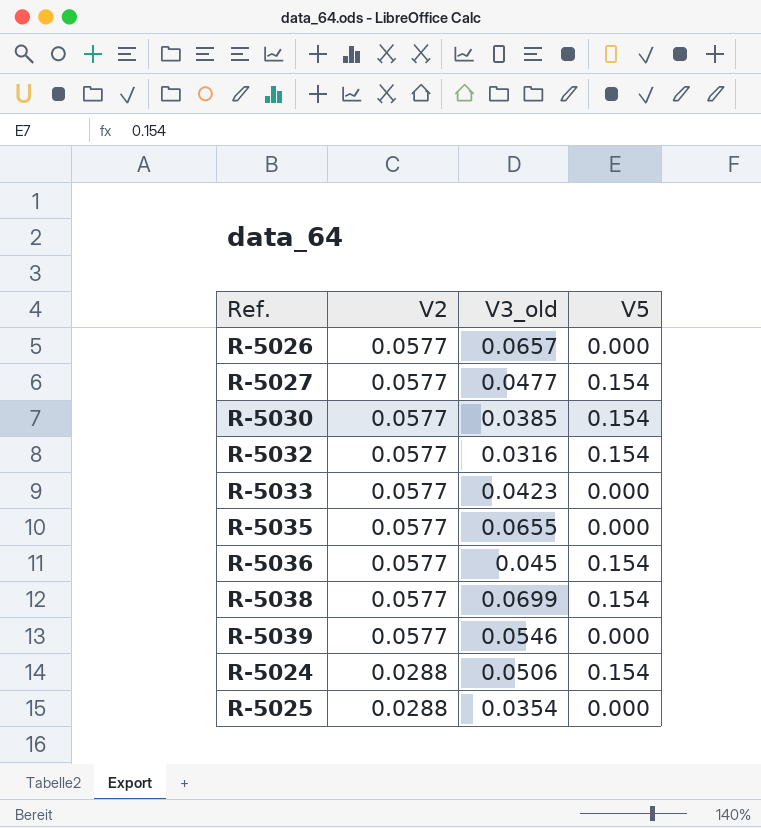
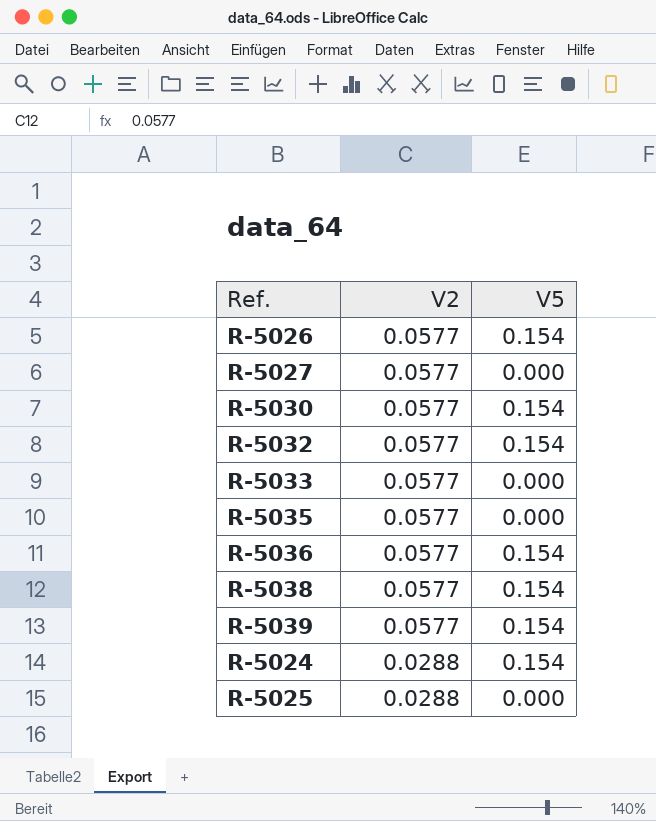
column V3_old | position: 3 -> none
R-5026 | V5: 0.000 -> 0.154
R-5027 | V5: 0.154 -> 0.000
R-5039 | V5: 0.000 -> 0.154

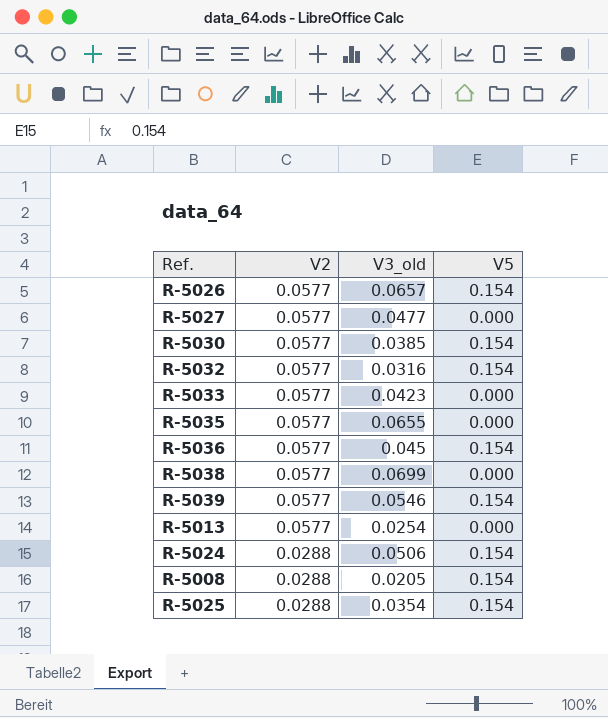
column V3_old | position: none -> 3
R-5038 | V5: 0.154 -> 0.000
row R-5013: none -> 0.0577 | 0.0254 | 0.000
row R-5008: none -> 0.0288 | 0.0205 | 0.154
R-5025 | V5: 0.000 -> 0.154

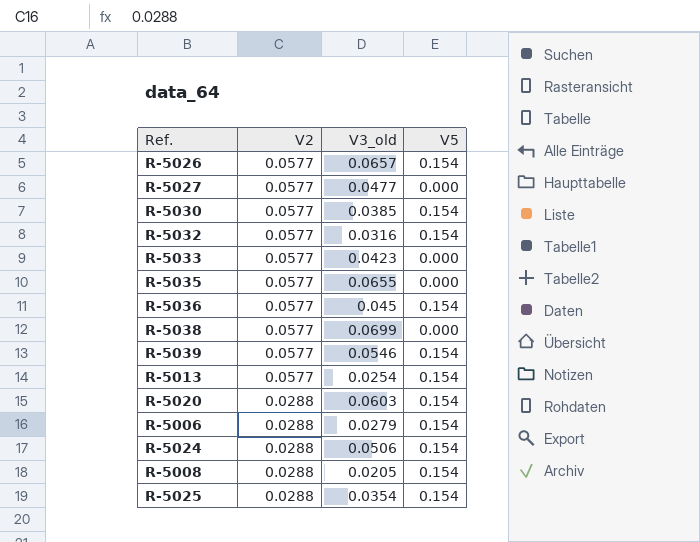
R-5013 | V5: 0.000 -> 0.154
row R-5020: none -> 0.0288 | 0.0603 | 0.154
row R-5006: none -> 0.0288 | 0.0279 | 0.154

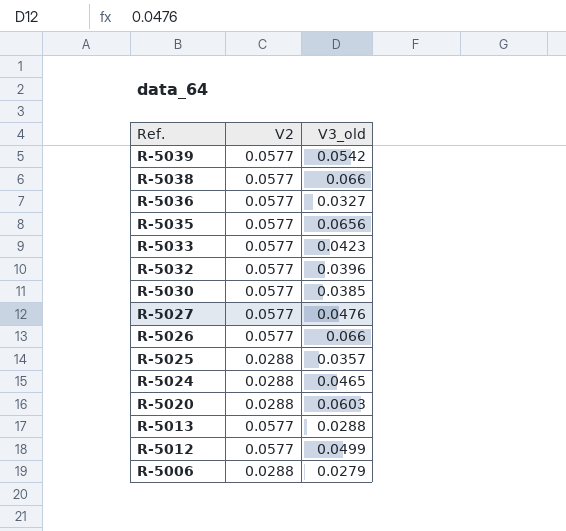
row order: V2 descending -> Ref. descending
column V5 | position: 4 -> none
row R-5008: 0.0288 | 0.0205 | 0.154 -> none
R-5039 | V3_old: 0.0546 -> 0.0542
R-5038 | V3_old: 0.0699 -> 0.066
R-5036 | V3_old: 0.045 -> 0.0327
R-5035 | V3_old: 0.0655 -> 0.0656
R-5032 | V3_old: 0.0316 -> 0.0396
R-5027 | V3_old: 0.0477 -> 0.0476
R-5026 | V3_old: 0.0657 -> 0.066
R-5025 | V3_old: 0.0354 -> 0.0357
R-5024 | V3_old: 0.0506 -> 0.0465
R-5013 | V3_old: 0.0254 -> 0.0288
row R-5012: none -> 0.0577 | 0.0499

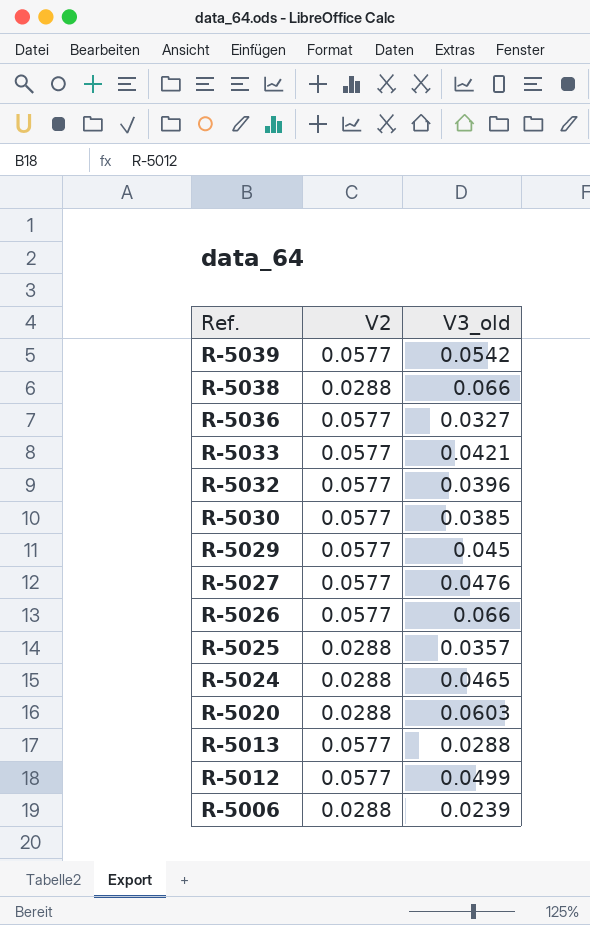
row R-5035: 0.0577 | 0.0656 -> none
R-5038 | V2: 0.0577 -> 0.0288
R-5033 | V3_old: 0.0423 -> 0.0421
row R-5029: none -> 0.0577 | 0.045
R-5006 | V3_old: 0.0279 -> 0.0239

